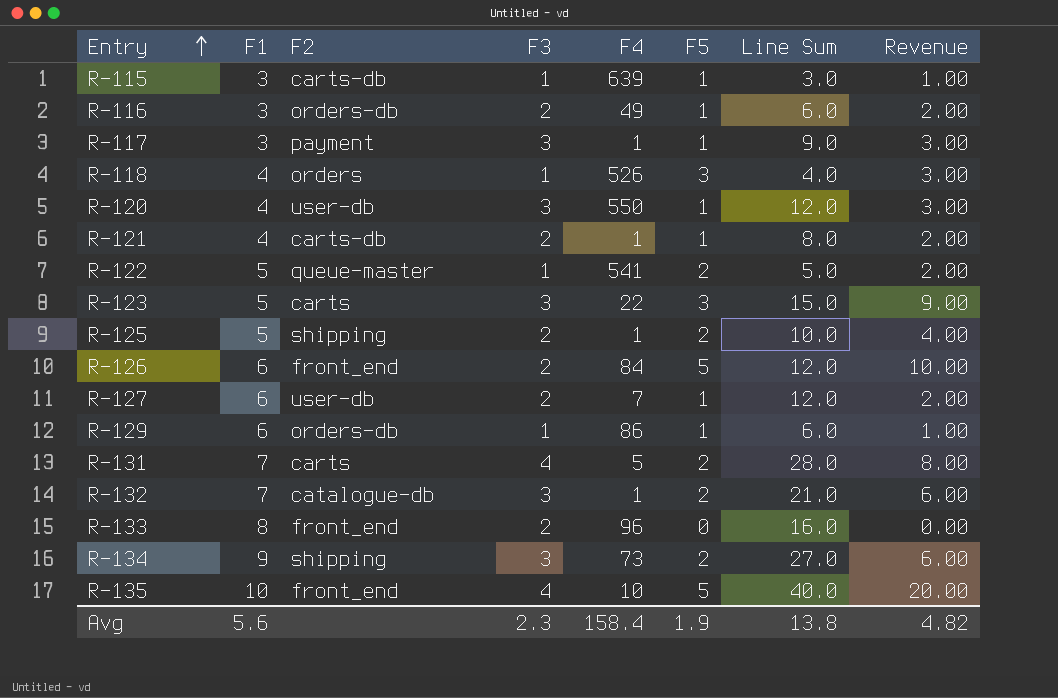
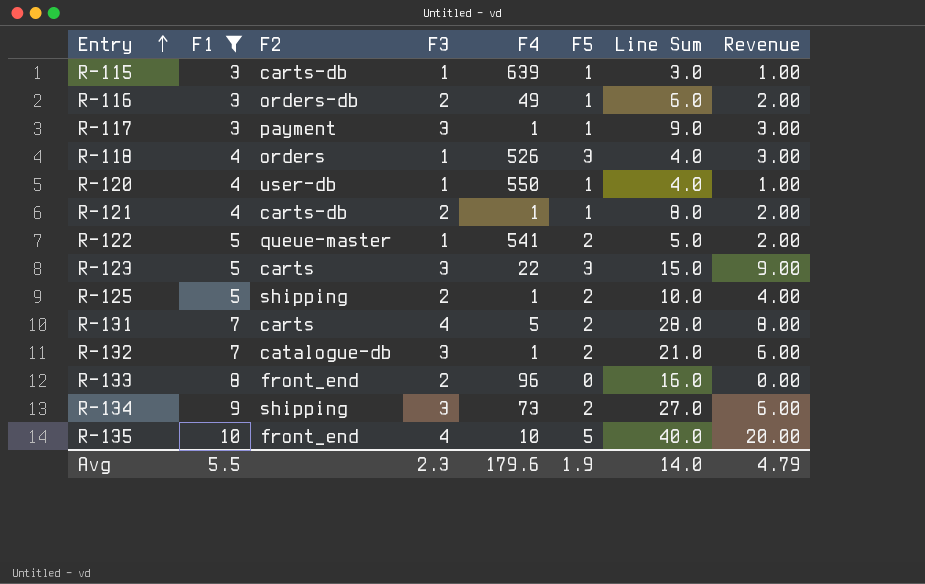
filter: none -> F1 != 6
R-120 | F3: 3 -> 1
R-120 | Line Sum: 12.0 -> 4.0
R-120 | Revenue: 3.00 -> 1.00
Avg | F1: 5.6 -> 5.5
Avg | F4: 158.4 -> 179.6
Avg | Line Sum: 13.8 -> 14.0
Avg | Revenue: 4.82 -> 4.79

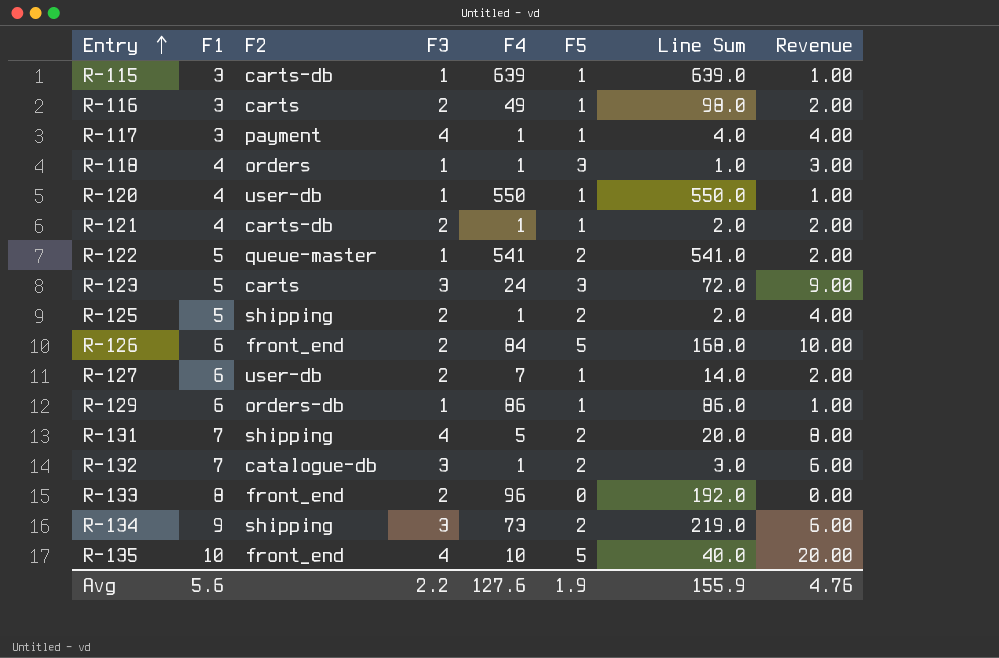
filter: F1 != 6 -> none
column Line Sum | formula: [F1] * [F3] -> [F3] * [F4]
R-116 | F2: orders-db -> carts
R-117 | F3: 3 -> 4
R-117 | Revenue: 3.00 -> 4.00
R-118 | F4: 526 -> 1
R-123 | F4: 22 -> 24
R-131 | F2: carts -> shipping
Avg | F1: 5.5 -> 5.6
Avg | F3: 2.3 -> 2.2
Avg | F4: 179.6 -> 127.6
Avg | Line Sum: 14.0 -> 155.9
Avg | Revenue: 4.79 -> 4.76

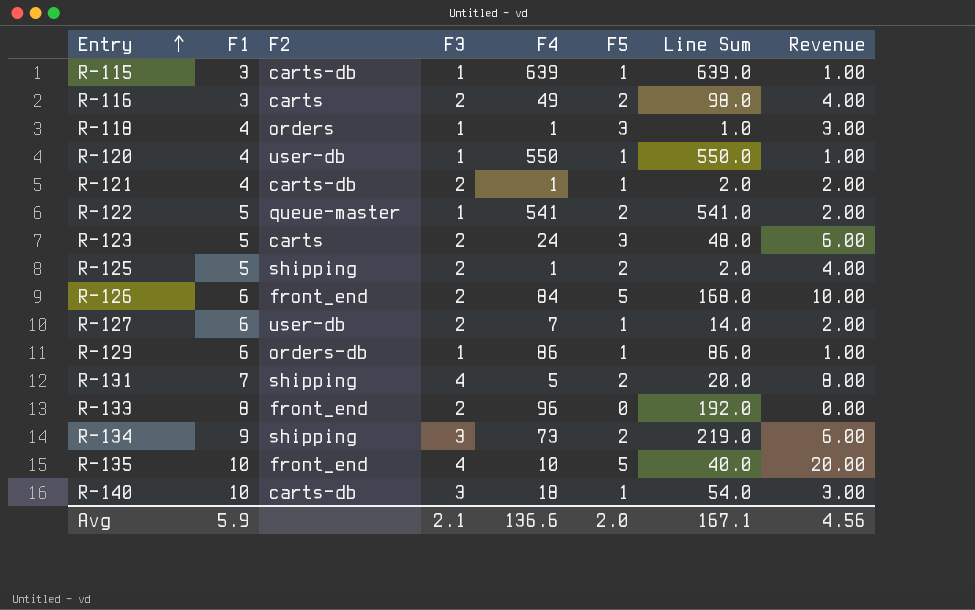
row R-117: 3 | payment | 4 | 1 | 1 | 4.0 | 4.00 -> none
row R-132: 7 | catalogue-db | 3 | 1 | 2 | 3.0 | 6.00 -> none
R-116 | F5: 1 -> 2
R-116 | Revenue: 2.00 -> 4.00
R-123 | F3: 3 -> 2
R-123 | Line Sum: 72.0 -> 48.0
R-123 | Revenue: 9.00 -> 6.00
row R-140: none -> 10 | carts-db | 3 | 18 | 1 | 54.0 | 3.00
Avg | F1: 5.6 -> 5.9
Avg | F3: 2.2 -> 2.1
Avg | F4: 127.6 -> 136.6
Avg | F5: 1.9 -> 2.0
Avg | Line Sum: 155.9 -> 167.1
Avg | Revenue: 4.76 -> 4.56

